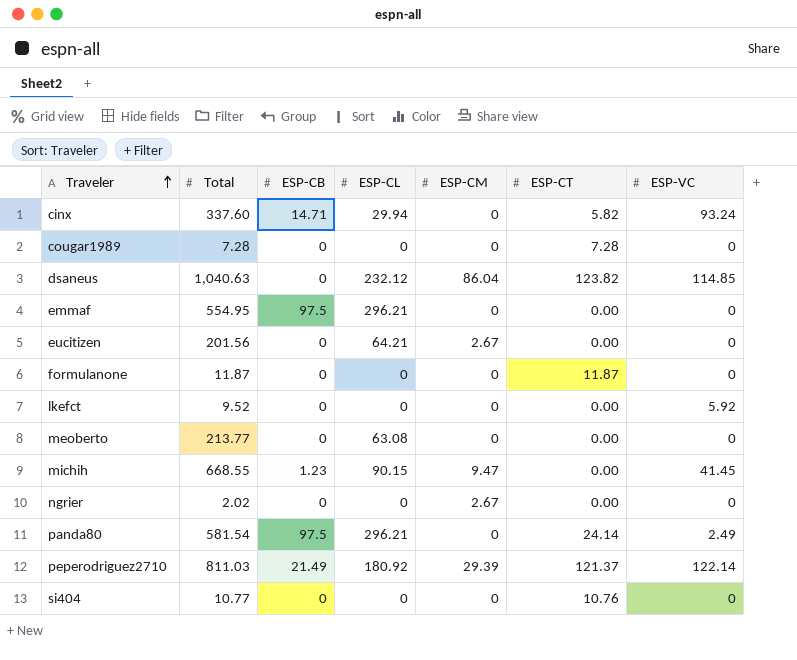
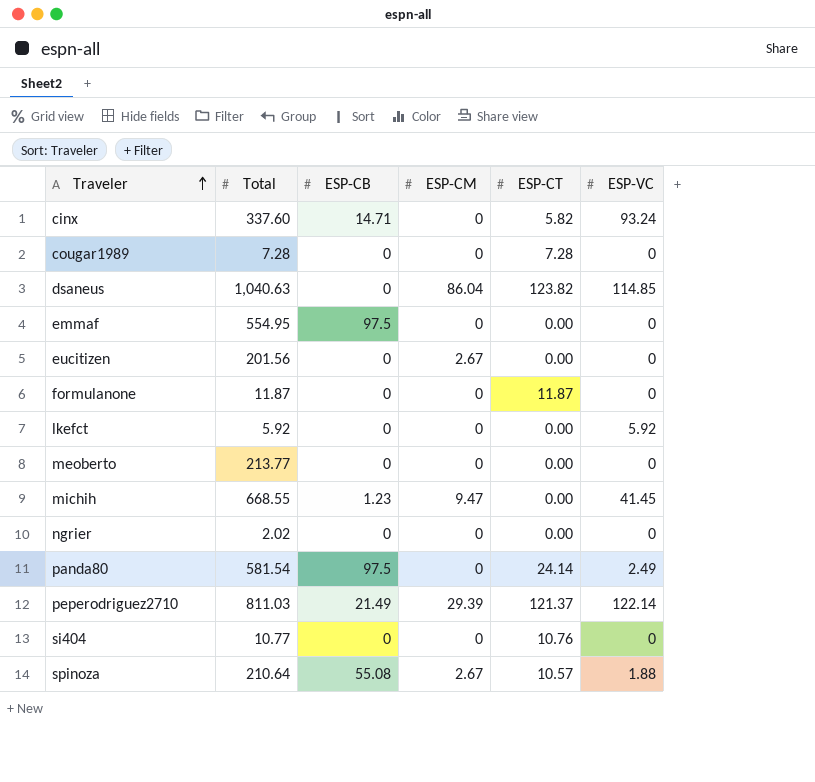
column ESP-CL | position: 4 -> none
lkefct | Total: 9.52 -> 5.92
ngrier | ESP-CM: 2.67 -> 0
row spinoza: none -> 210.64 | 55.08 | 2.67 | 10.57 | 1.88

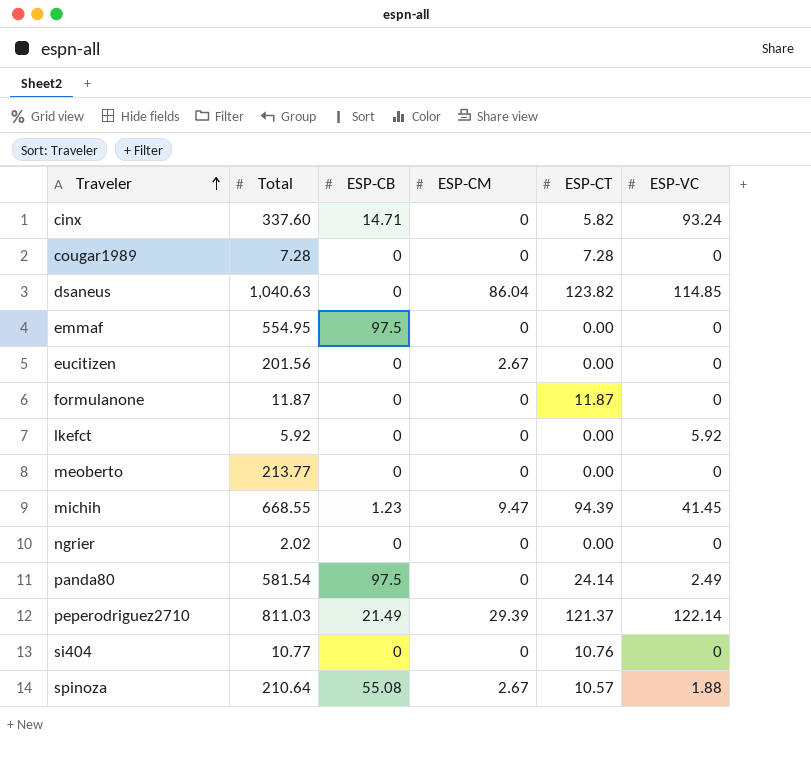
michih | ESP-CT: 0.00 -> 94.39

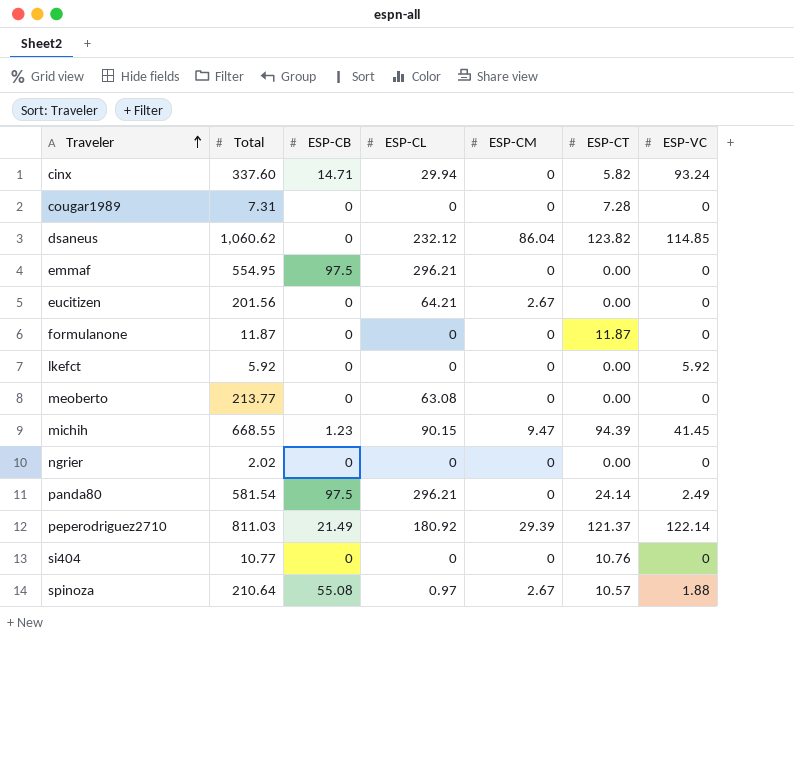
column ESP-CL | position: none -> 4
cougar1989 | Total: 7.28 -> 7.31
dsaneus | Total: 1,040.63 -> 1,060.62

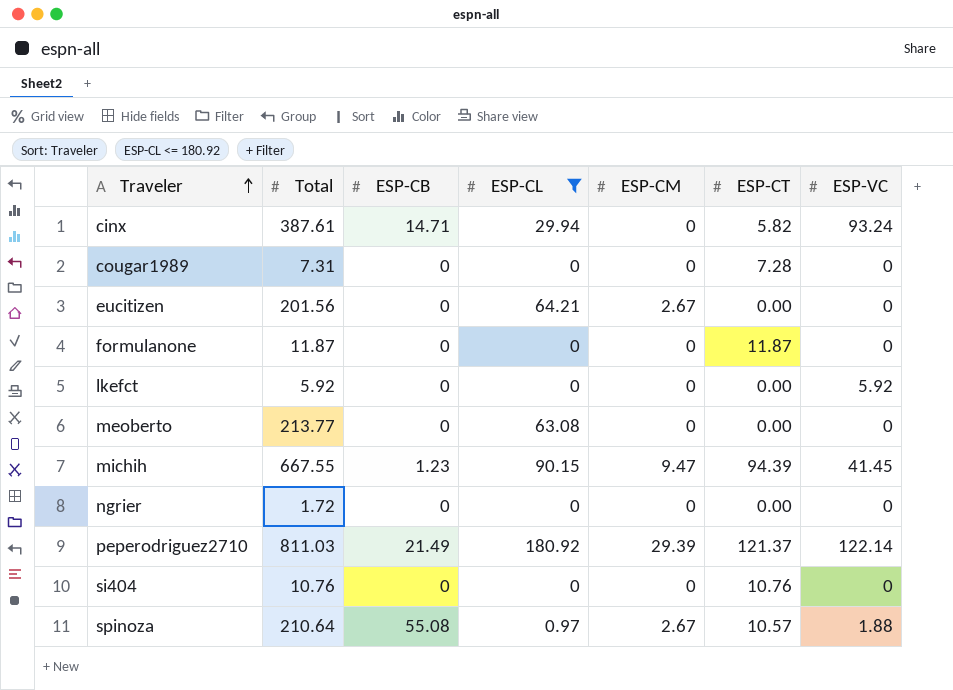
filter: none -> ESP-CL <= 180.92
cinx | Total: 337.60 -> 387.61
michih | Total: 668.55 -> 667.55
ngrier | Total: 2.02 -> 1.72
si404 | Total: 10.77 -> 10.76

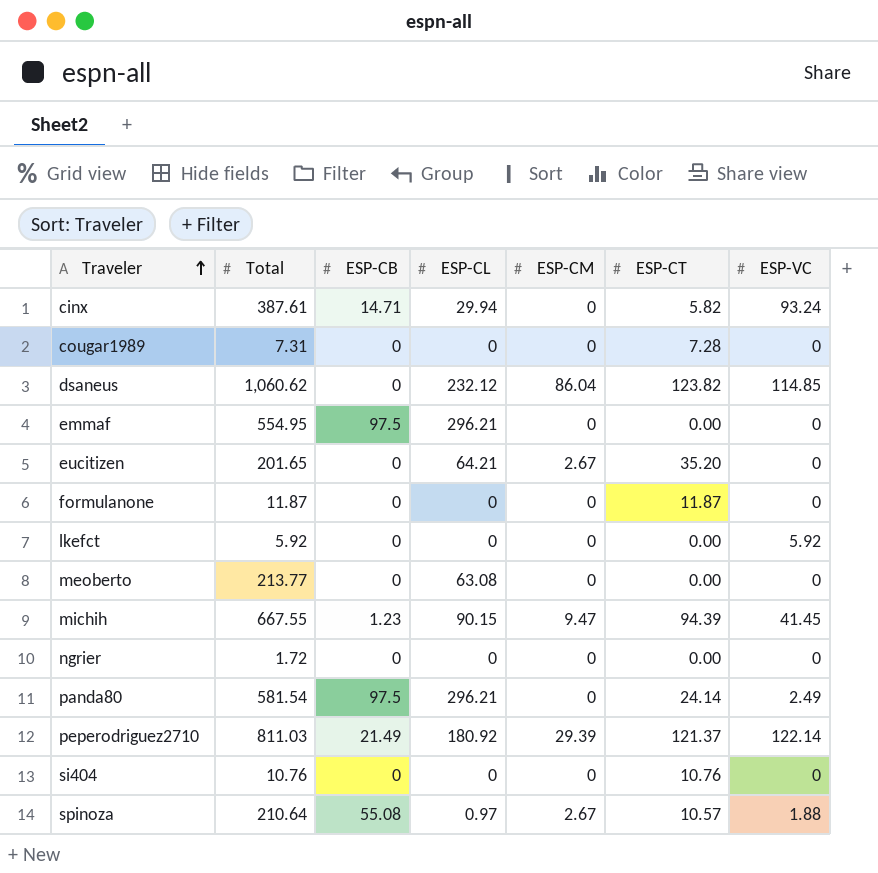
filter: ESP-CL <= 180.92 -> none
eucitizen | Total: 201.56 -> 201.65
eucitizen | ESP-CT: 0.00 -> 35.20

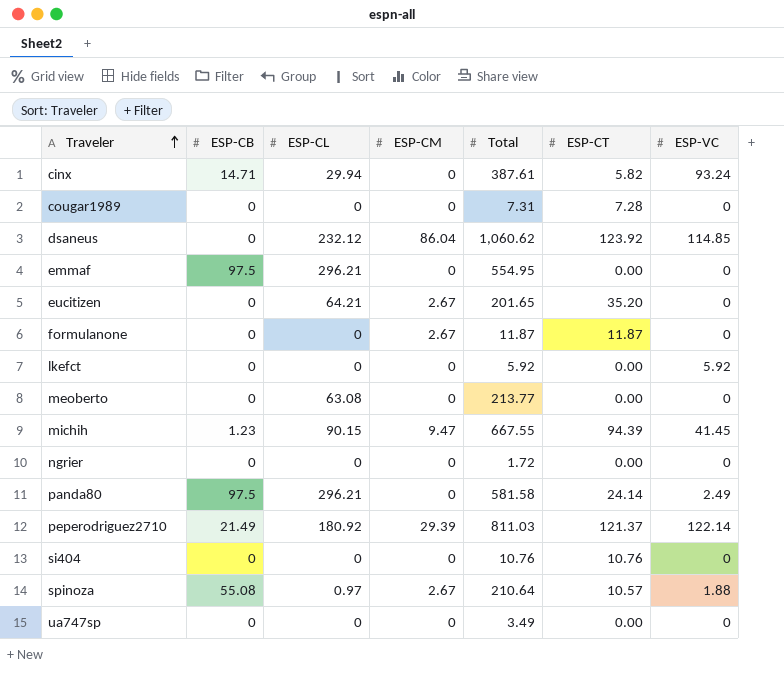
column Total | position: 2 -> 5
dsaneus | ESP-CT: 123.82 -> 123.92
formulanone | ESP-CM: 0 -> 2.67
panda80 | Total: 581.54 -> 581.58
row ua747sp: none -> 0 | 0 | 0 | 3.49 | 0.00 | 0

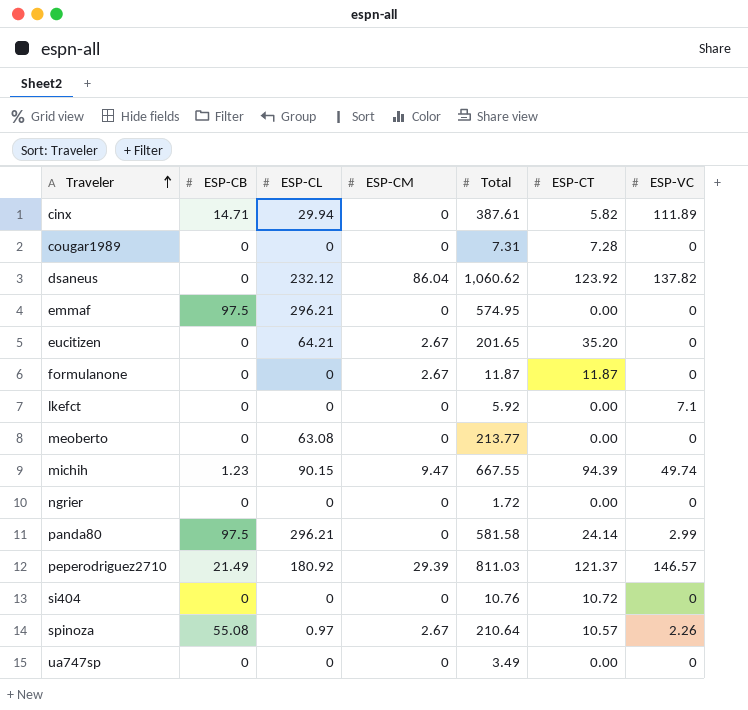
cinx | ESP-VC: 93.24 -> 111.89
dsaneus | ESP-VC: 114.85 -> 137.82
emmaf | Total: 554.95 -> 574.95
lkefct | ESP-VC: 5.92 -> 7.1
michih | ESP-VC: 41.45 -> 49.74
panda80 | ESP-VC: 2.49 -> 2.99
peperodriguez2710 | ESP-VC: 122.14 -> 146.57
si404 | ESP-CT: 10.76 -> 10.72
spinoza | ESP-VC: 1.88 -> 2.26

